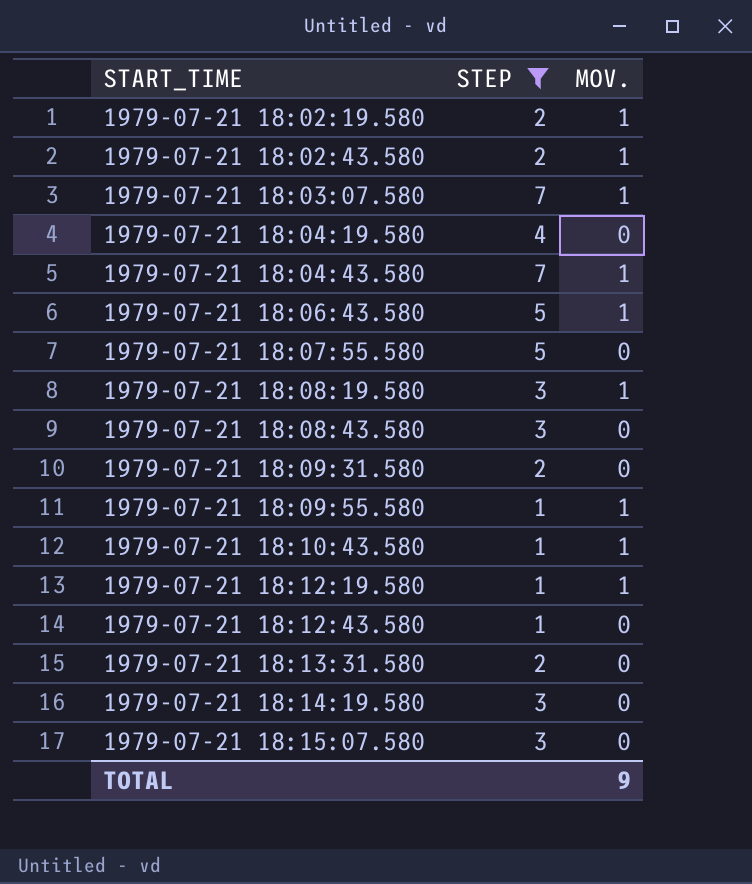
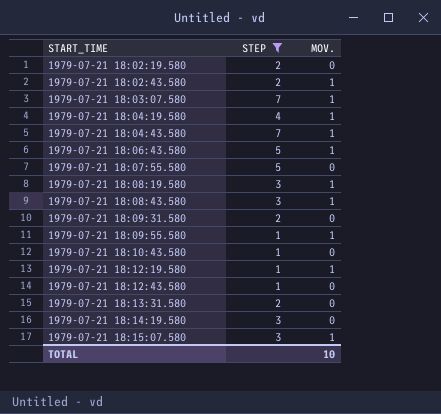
1979-07-21 18:02:19.580 | MOV.: 1 -> 0
1979-07-21 18:04:19.580 | MOV.: 0 -> 1
1979-07-21 18:08:43.580 | MOV.: 0 -> 1
1979-07-21 18:10:43.580 | MOV.: 1 -> 0
1979-07-21 18:15:07.580 | MOV.: 0 -> 1
TOTAL | MOV.: 9 -> 10

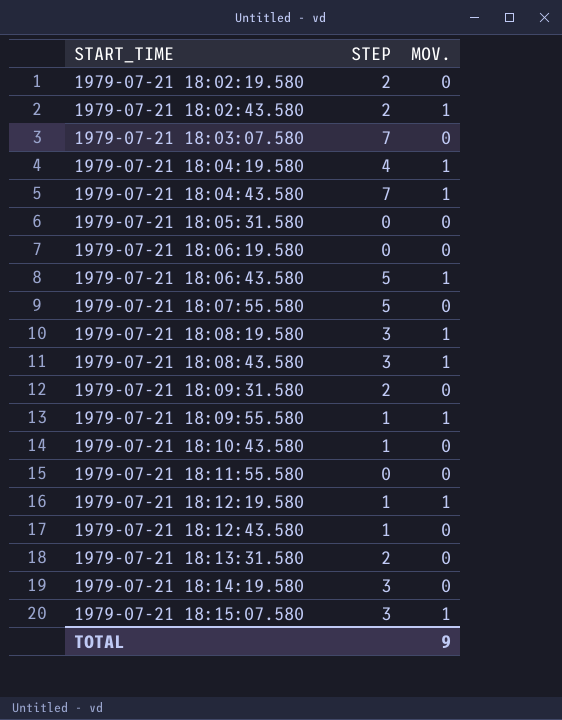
filter: STEP != 0 -> none
1979-07-21 18:03:07.580 | MOV.: 1 -> 0
TOTAL | MOV.: 10 -> 9

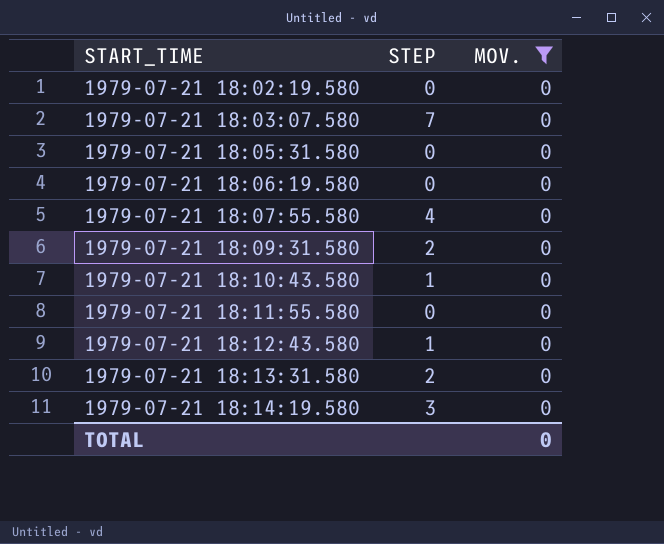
filter: none -> MOV. = 0
1979-07-21 18:02:19.580 | STEP: 2 -> 0
1979-07-21 18:07:55.580 | STEP: 5 -> 4
TOTAL | MOV.: 9 -> 0

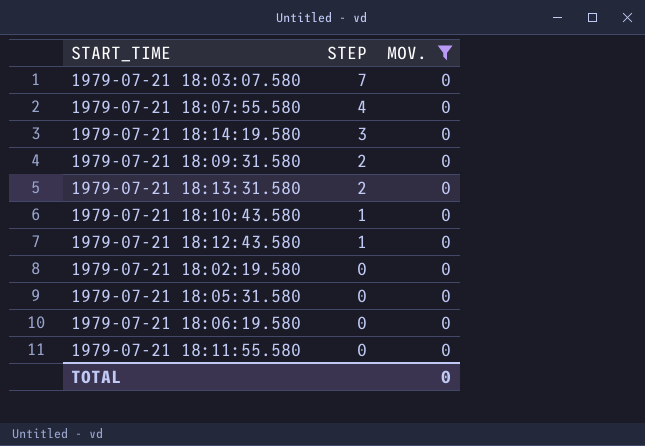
row order: START_TIME ascending -> STEP descending

